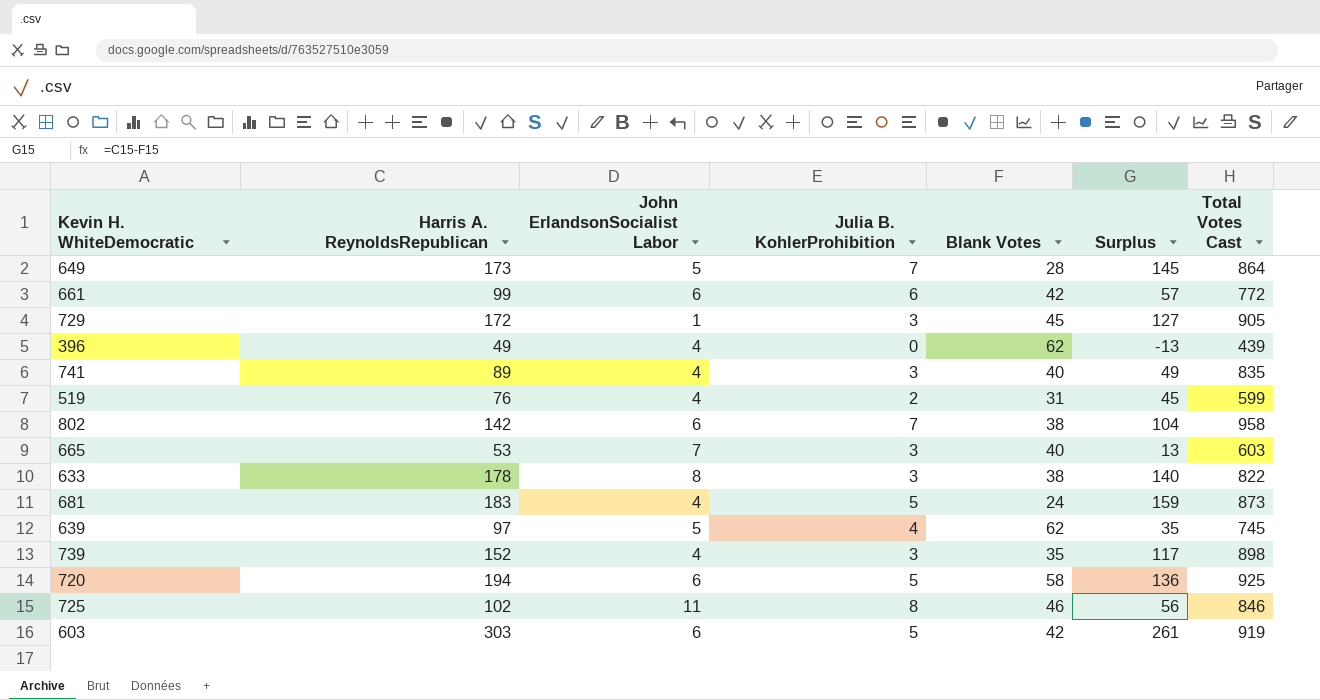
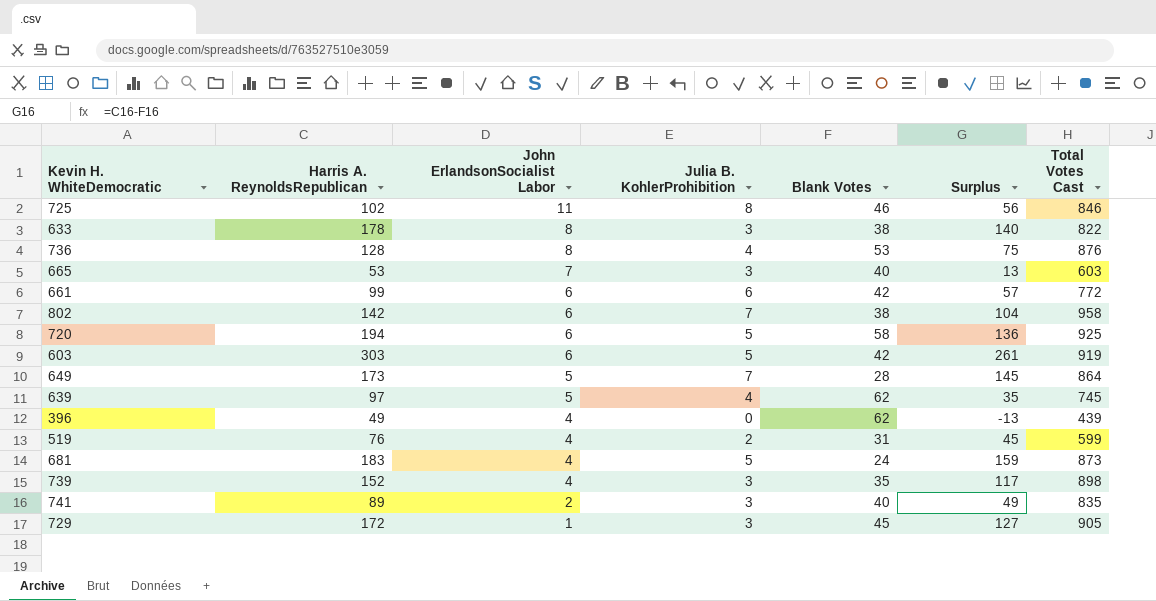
row order: none -> John ErlandsonSocialist Labor descending
row 736: none -> 128 | 8 | 4 | 53 | 75 | 876
741 | John ErlandsonSocialist Labor: 4 -> 2

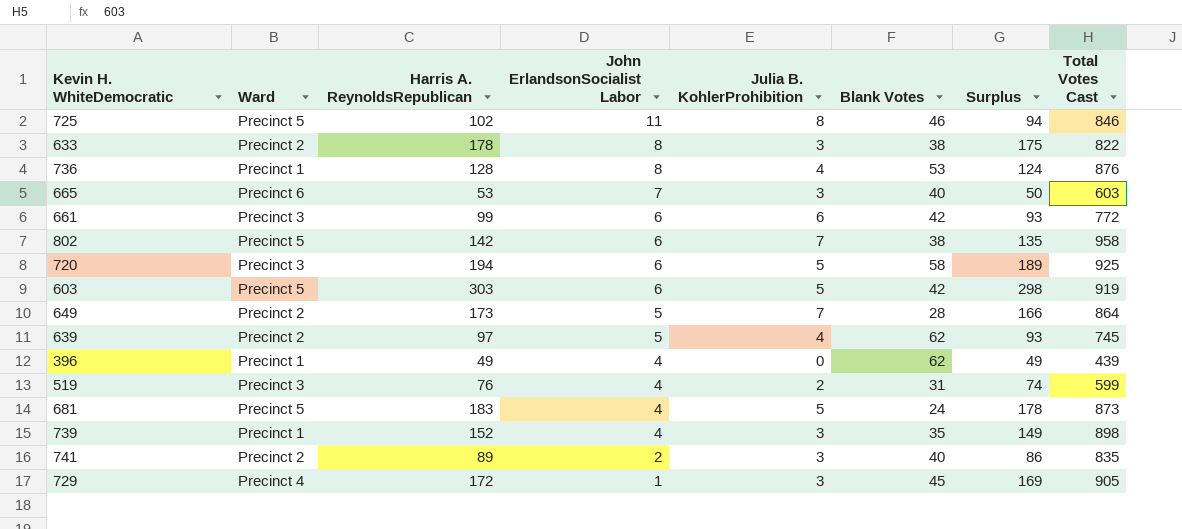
column Ward | position: none -> 2
column Surplus | formula: [Harris A. ReynoldsRepublican] - [Blank Votes] -> [Harris A. ReynoldsRepublican] - [Julia B. KohlerProhibition]

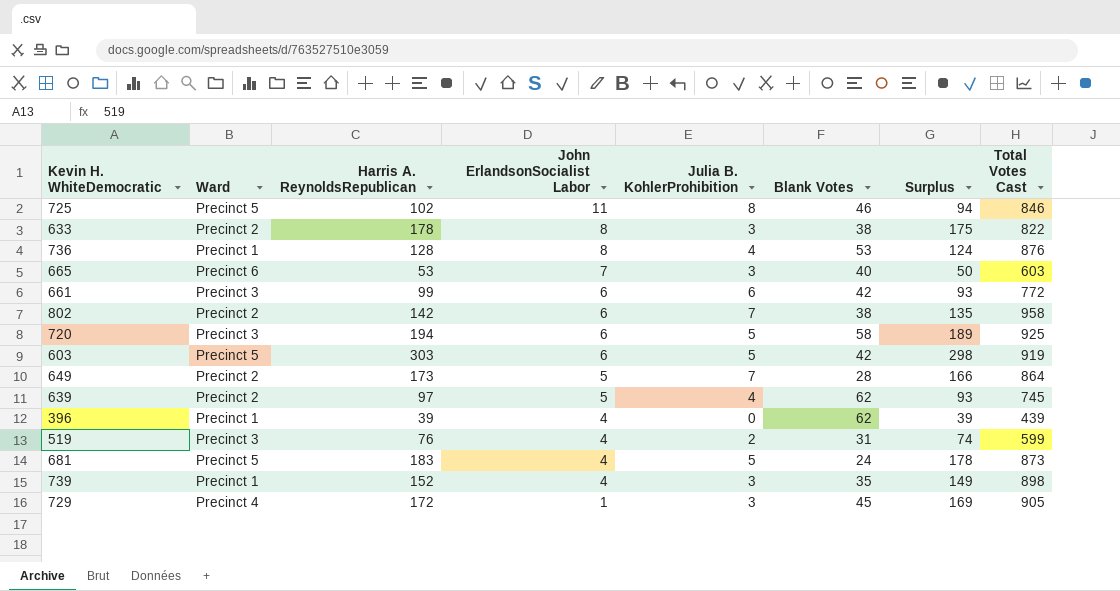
row 741: Precinct 2 | 89 | 2 | 3 | 40 | 86 | 835 -> none
802 | Ward: Precinct 5 -> Precinct 2
396 | Harris A. ReynoldsRepublican: 49 -> 39
396 | Surplus: 49 -> 39

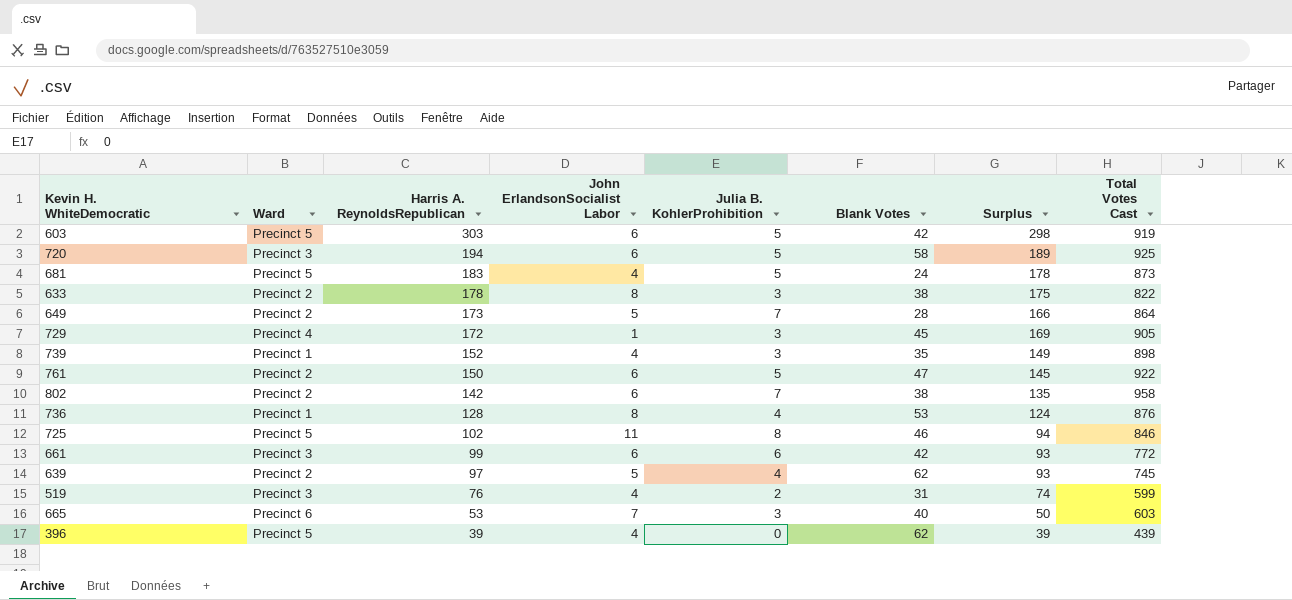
row order: John ErlandsonSocialist Labor descending -> Harris A. ReynoldsRepublican descending
row 761: none -> Precinct 2 | 150 | 6 | 5 | 47 | 145 | 922
396 | Ward: Precinct 1 -> Precinct 5

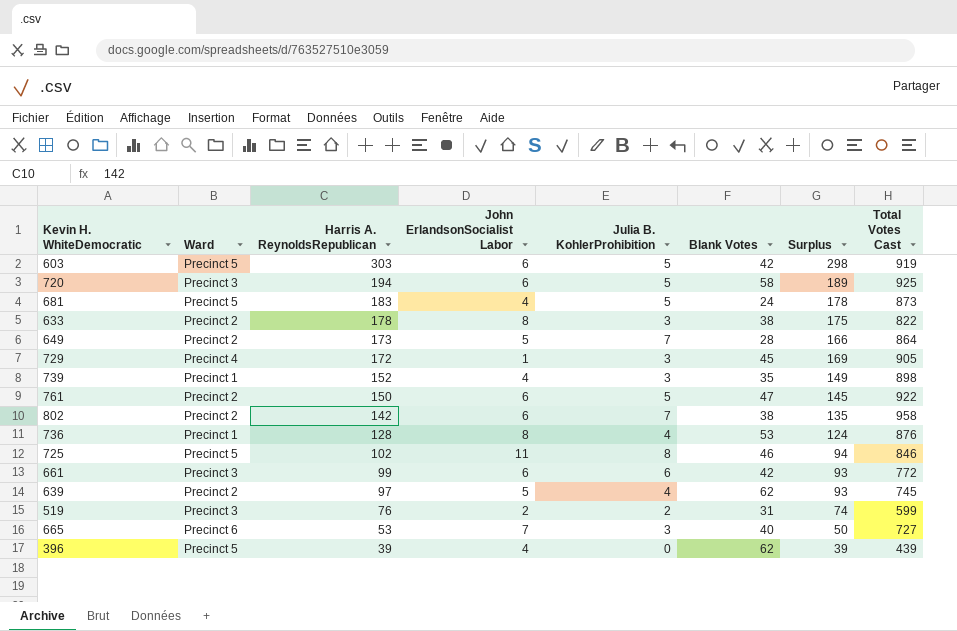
519 | John ErlandsonSocialist Labor: 4 -> 2
665 | Total Votes Cast: 603 -> 727

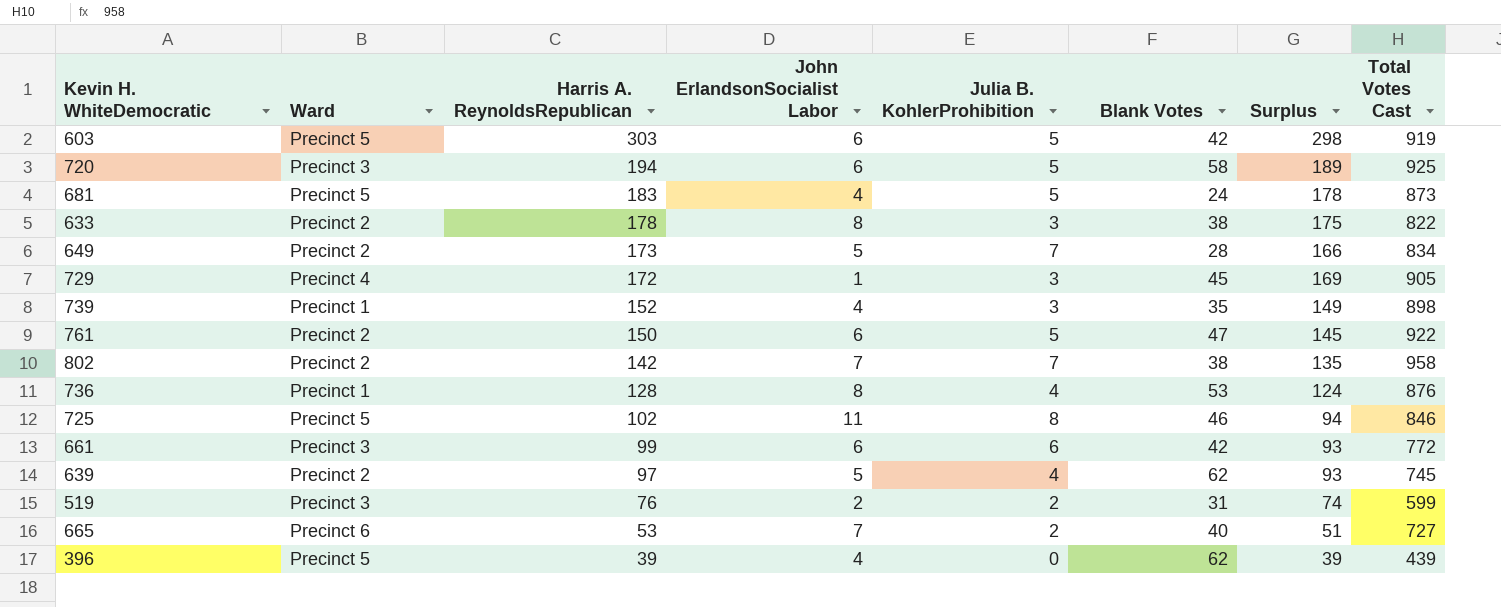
649 | Total Votes Cast: 864 -> 834
802 | John ErlandsonSocialist Labor: 6 -> 7
665 | Julia B. KohlerProhibition: 3 -> 2
665 | Surplus: 50 -> 51

